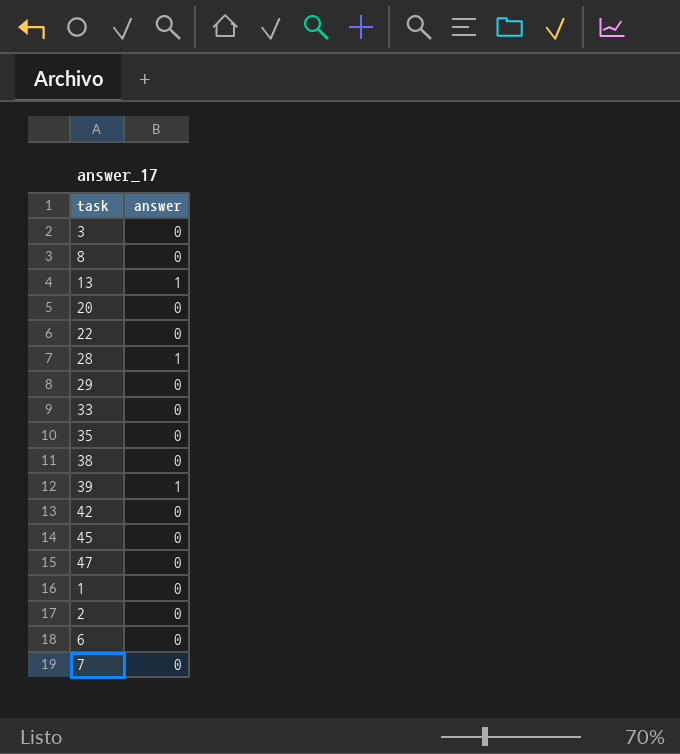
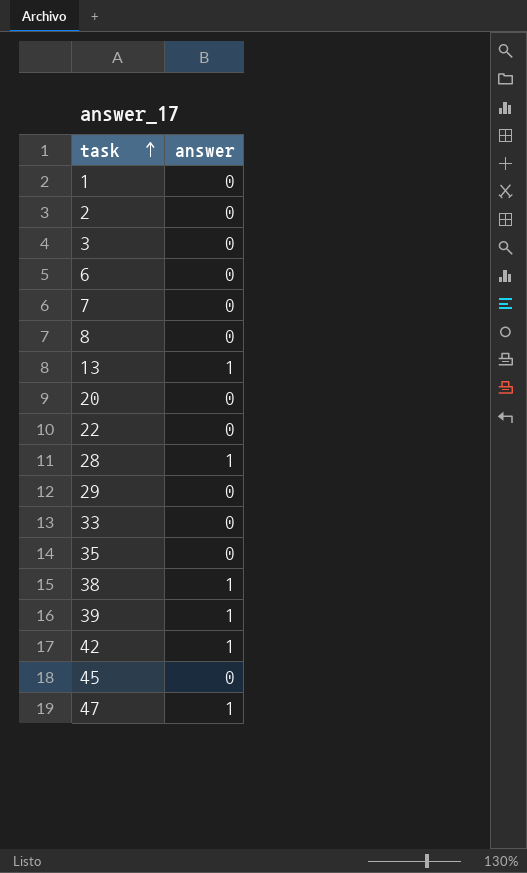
row order: none -> task ascending
38 | answer: 0 -> 1
42 | answer: 0 -> 1
47 | answer: 0 -> 1

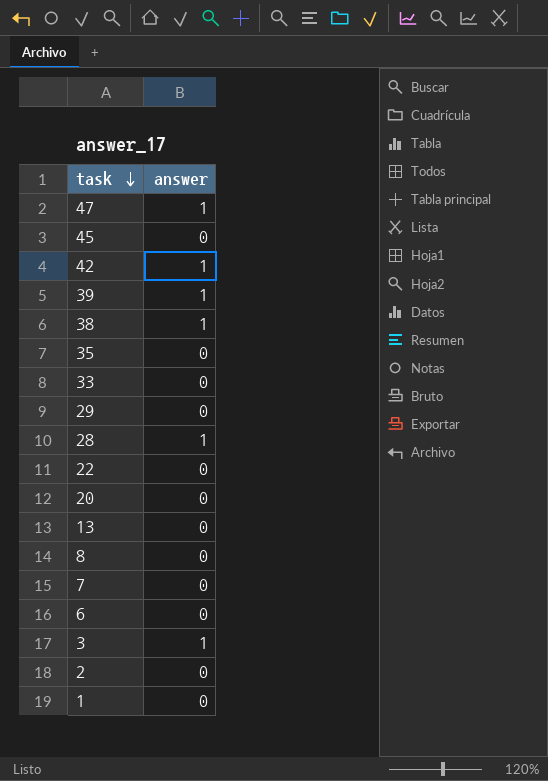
row order: task ascending -> task descending
13 | answer: 1 -> 0
3 | answer: 0 -> 1

